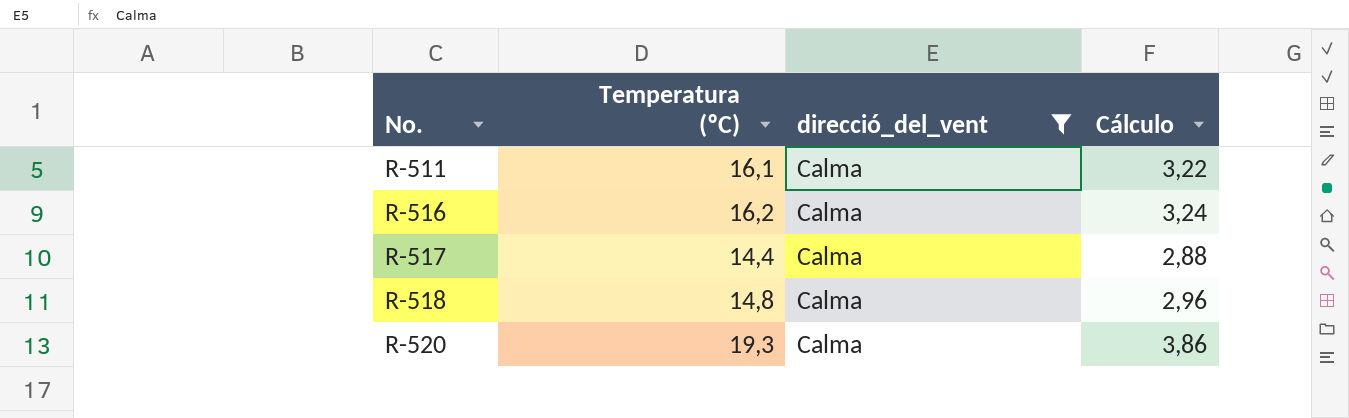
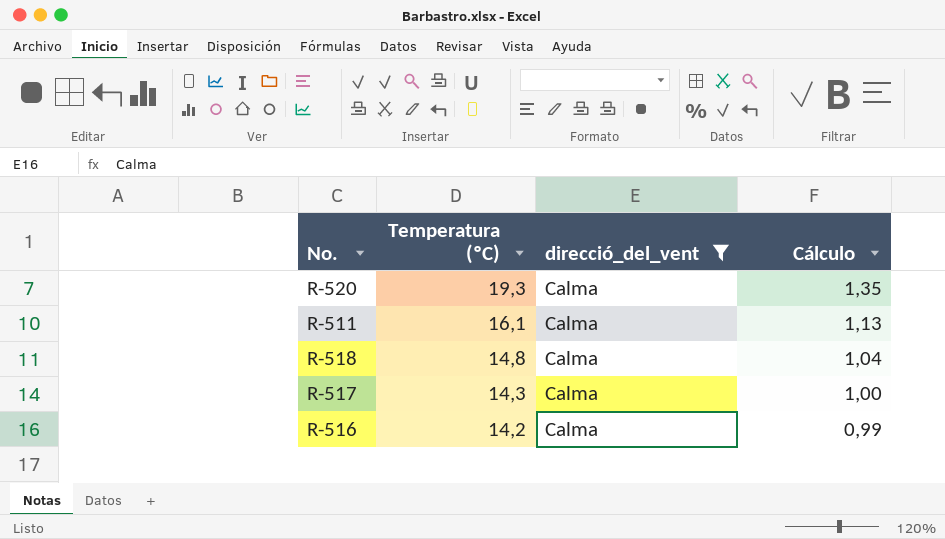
row order: No. ascending -> Temperatura (ºC) descending
column Cálculo | formula: [Temperatura (ºC)] * 0,2 -> [Temperatura (ºC)] * 0,07
R-517 | Temperatura (ºC): 14,4 -> 14,3
R-516 | Temperatura (ºC): 16,2 -> 14,2

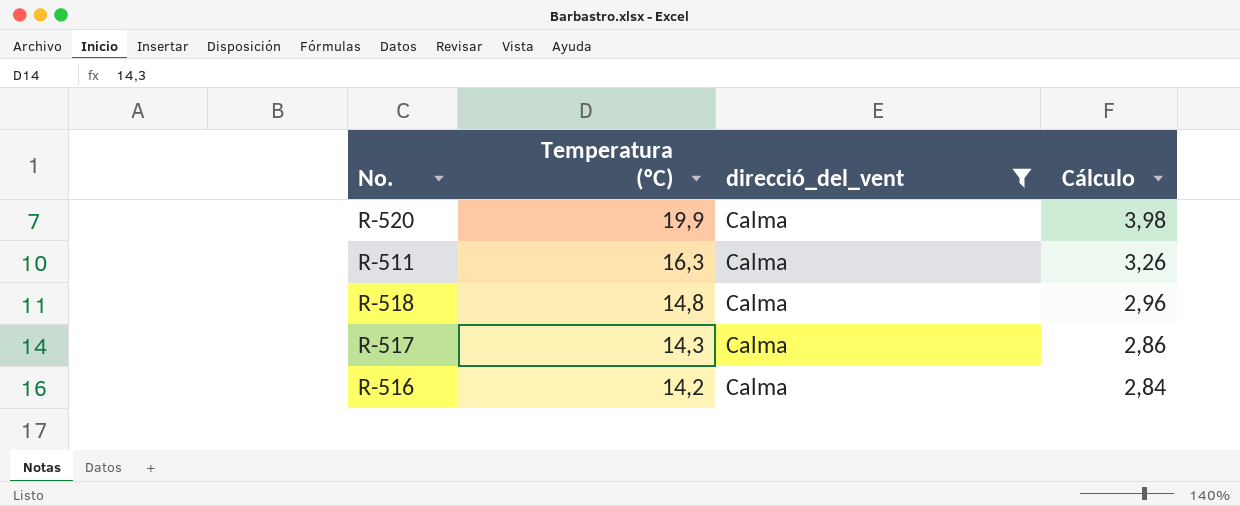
column Cálculo | formula: [Temperatura (ºC)] * 0,07 -> [Temperatura (ºC)] * 0,2
R-520 | Temperatura (ºC): 19,3 -> 19,9
R-511 | Temperatura (ºC): 16,1 -> 16,3

